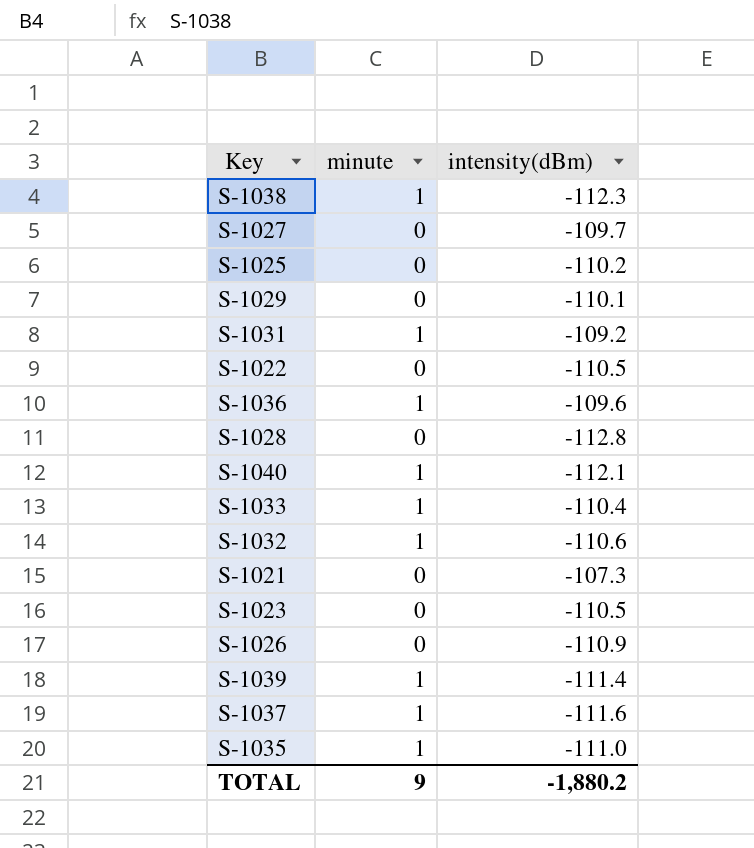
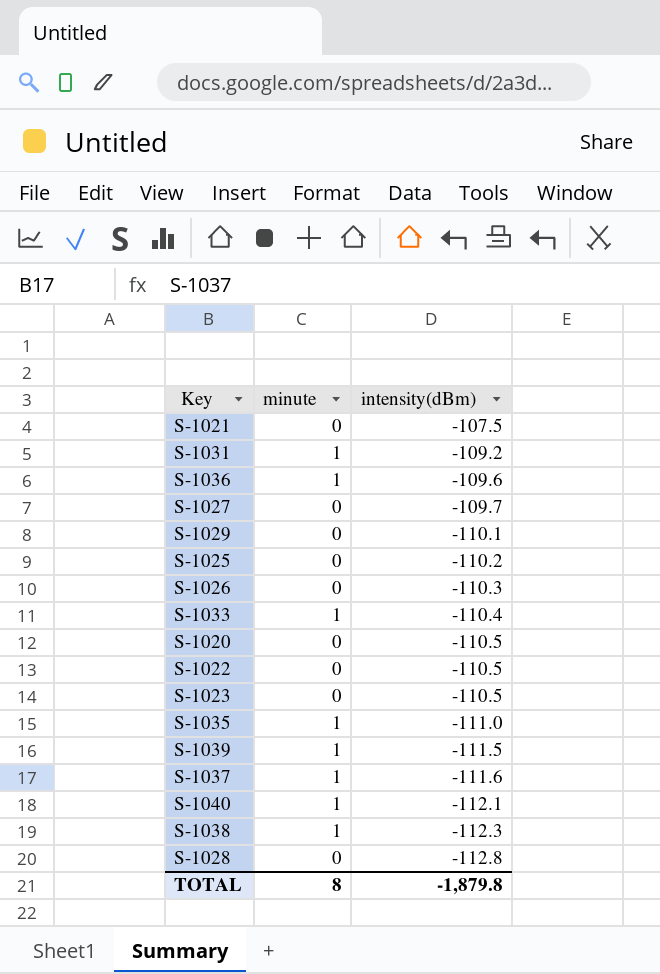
row order: none -> intensity(dBm) descending
row S-1032: 1 | -110.6 -> none
S-1021 | intensity(dBm): -107.3 -> -107.5
S-1026 | intensity(dBm): -110.9 -> -110.3
row S-1020: none -> 0 | -110.5
S-1039 | intensity(dBm): -111.4 -> -111.5
TOTAL | minute: 9 -> 8
TOTAL | intensity(dBm): -1,880.2 -> -1,879.8

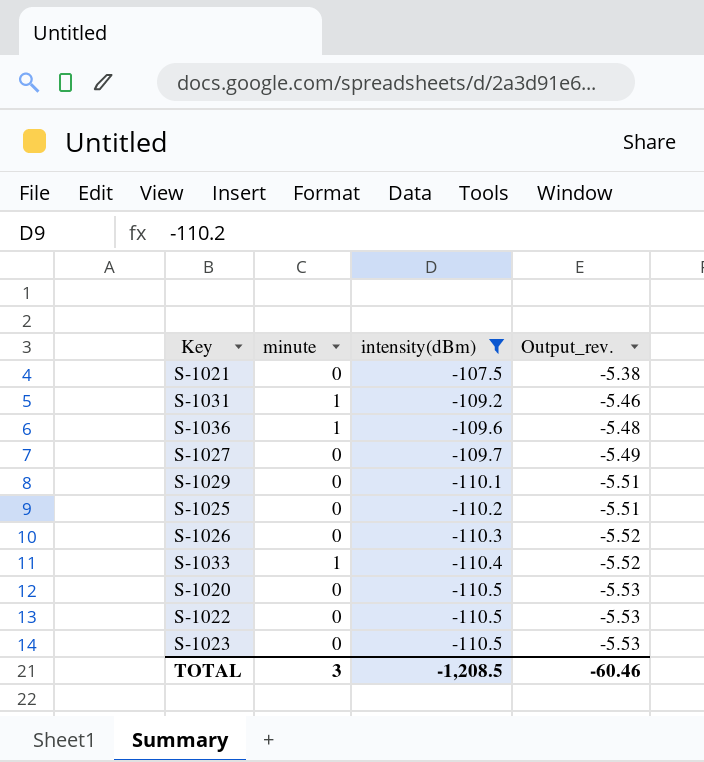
filter: none -> intensity(dBm) >= -110.5
column Output_rev. | formula: none -> [intensity(dBm)] * 0.05
TOTAL | minute: 8 -> 3
TOTAL | intensity(dBm): -1,879.8 -> -1,208.5

